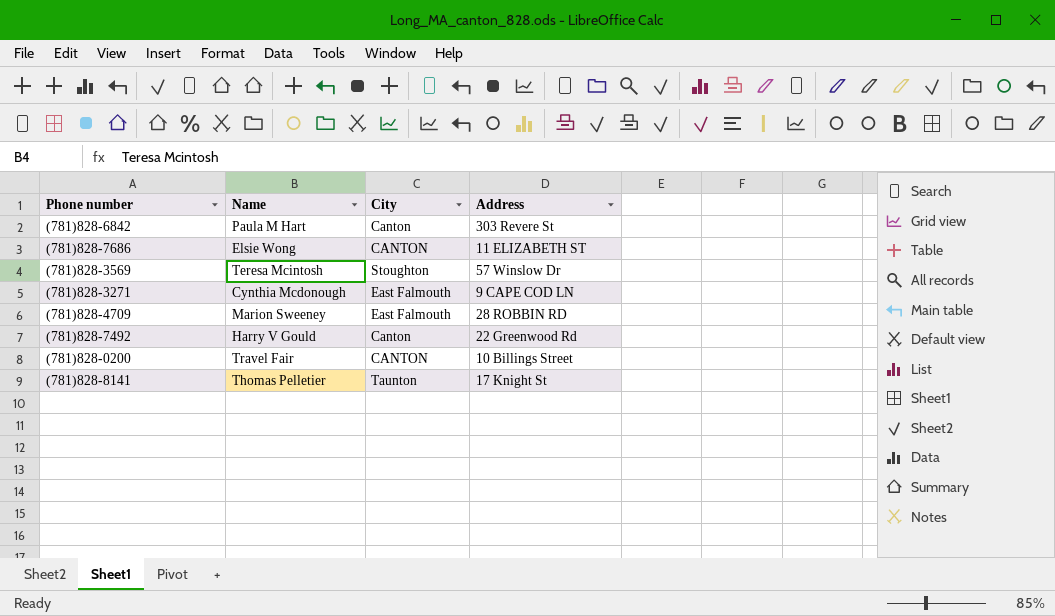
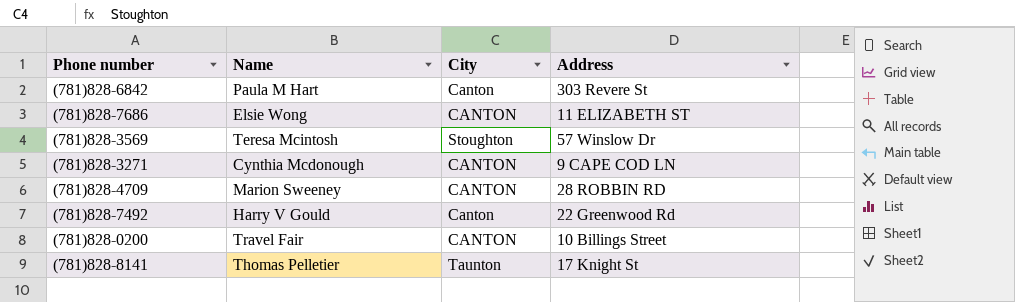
(781)828-3271 | City: East Falmouth -> CANTON
(781)828-4709 | City: East Falmouth -> CANTON

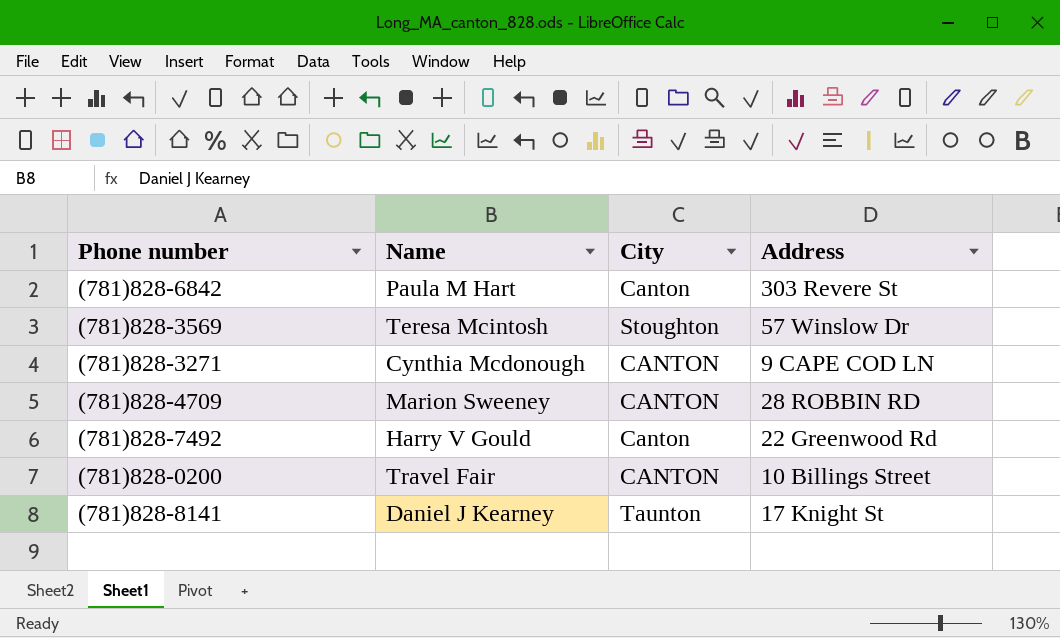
row (781)828-7686: Elsie Wong | CANTON | 11 ELIZABETH ST -> none
(781)828-8141 | Name: Thomas Pelletier -> Daniel J Kearney

